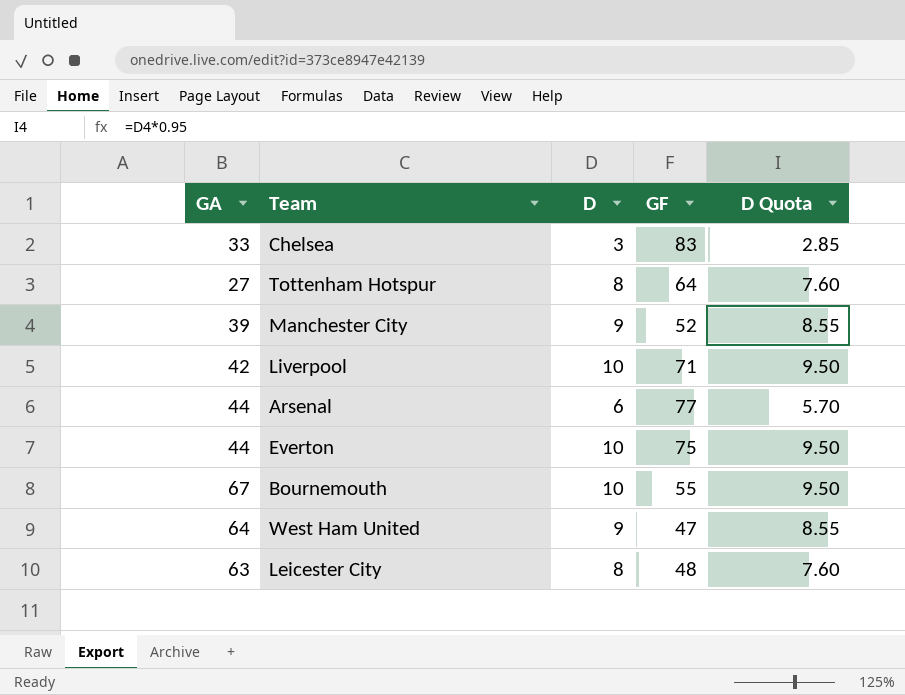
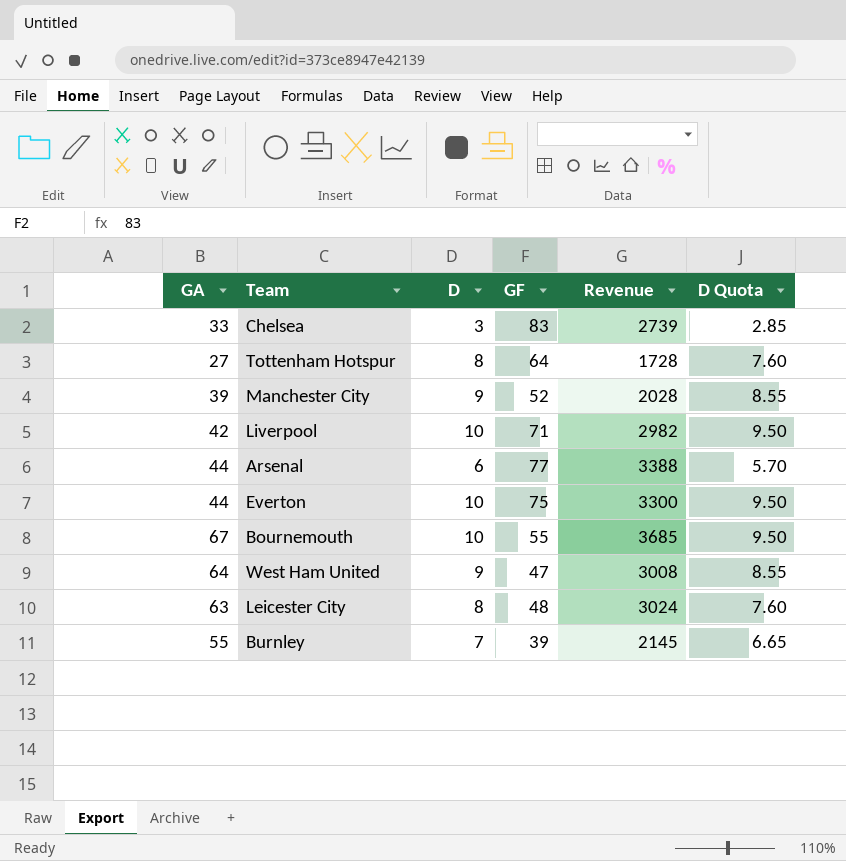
column Revenue | formula: none -> [GA] * [GF]
row Burnley: none -> 55 | 7 | 39 | 2145 | 6.65

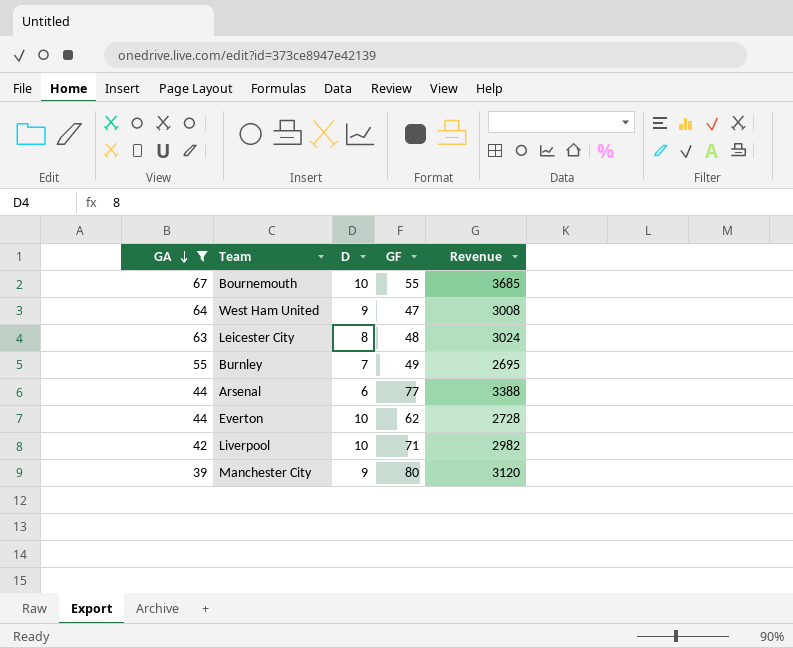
filter: none -> GA >= 39
row order: none -> GA descending
column D Quota | formula: [D] * 0.95 -> none
Burnley | GF: 39 -> 49
Burnley | Revenue: 2145 -> 2695
Everton | GF: 75 -> 62
Everton | Revenue: 3300 -> 2728
Manchester City | GF: 52 -> 80
Manchester City | Revenue: 2028 -> 3120

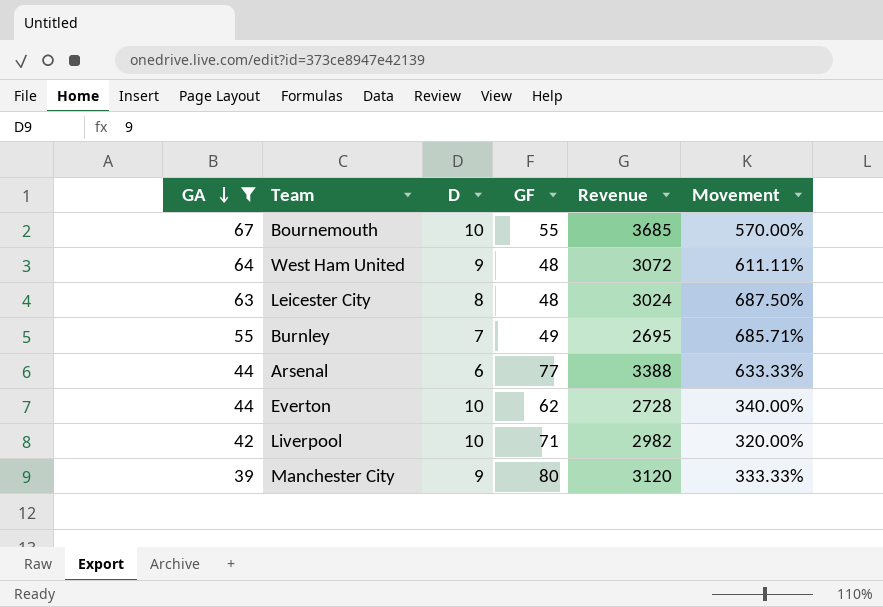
column Movement | formula: none -> ([GA] - [D]) / [D]
West Ham United | GF: 47 -> 48
West Ham United | Revenue: 3008 -> 3072

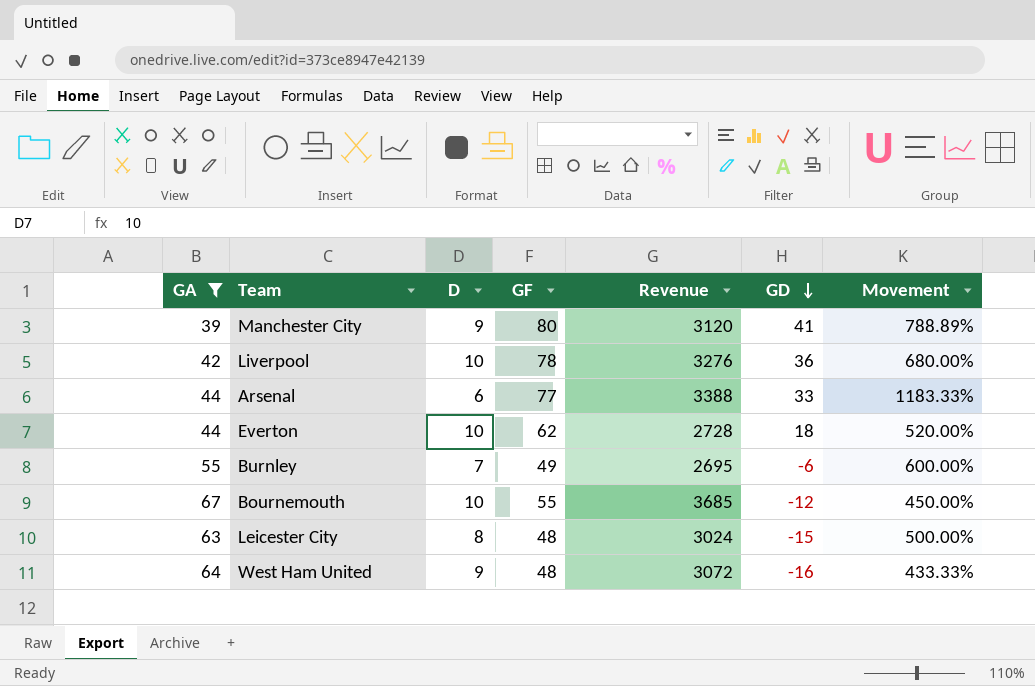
row order: GA descending -> GD descending
column GD | formula: none -> [GF] - [GA]
column Movement | formula: ([GA] - [D]) / [D] -> ([GF] - [D]) / [D]
Liverpool | GF: 71 -> 78
Liverpool | Revenue: 2982 -> 3276

